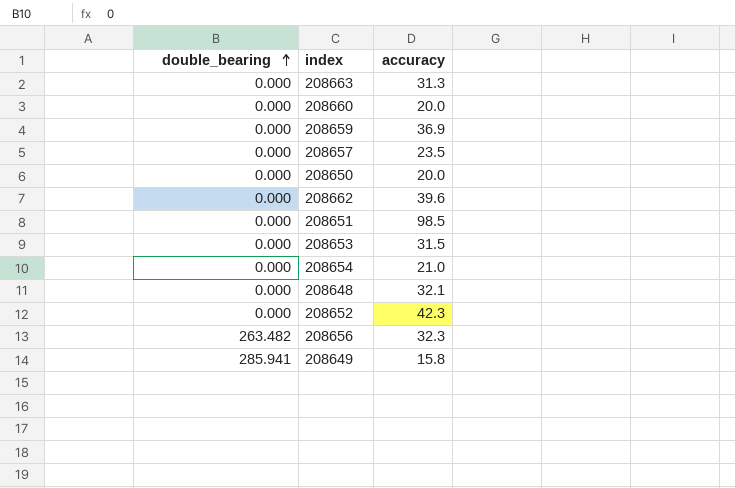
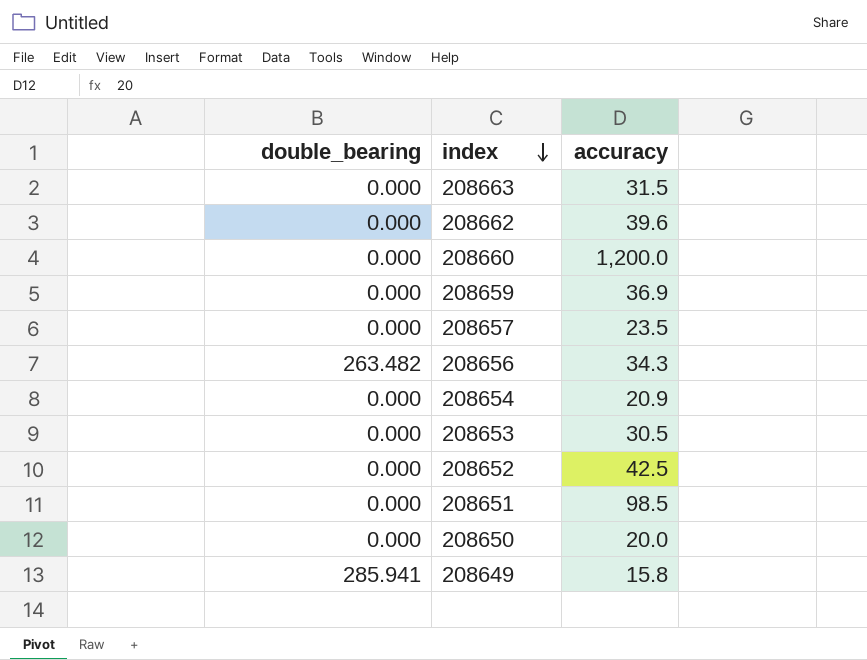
row order: double_bearing ascending -> index descending
row 208648: 0.000 | 32.1 -> none
208663 | accuracy: 31.3 -> 31.5
208660 | accuracy: 20.0 -> 1,200.0
208656 | accuracy: 32.3 -> 34.3
208654 | accuracy: 21.0 -> 20.9
208653 | accuracy: 31.5 -> 30.5
208652 | accuracy: 42.3 -> 42.5

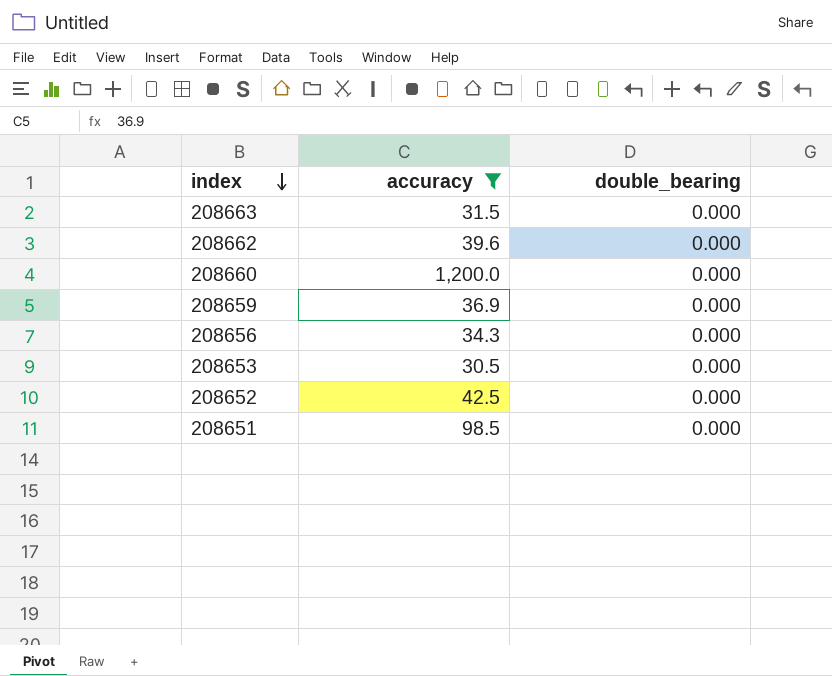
filter: none -> accuracy >= 30.5
column double_bearing | position: 1 -> 3
208656 | double_bearing: 263.482 -> 0.000

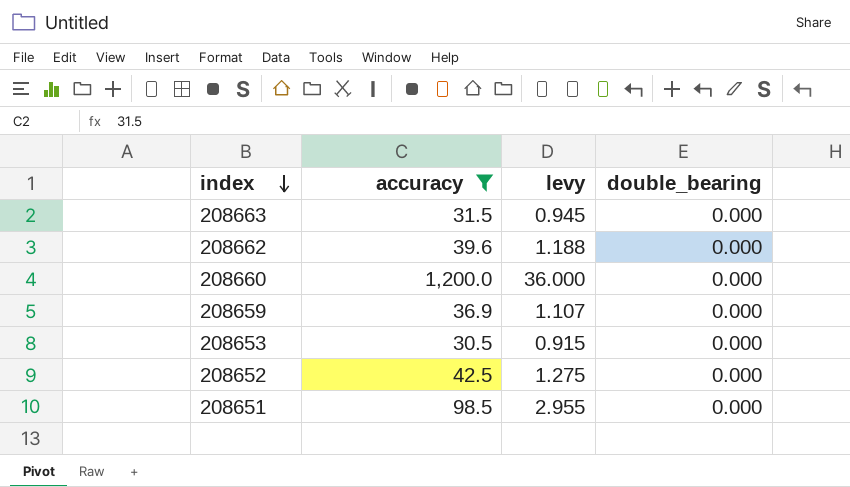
column levy | formula: none -> [accuracy] * 0.03
row 208656: 34.3 | 0.000 -> none

